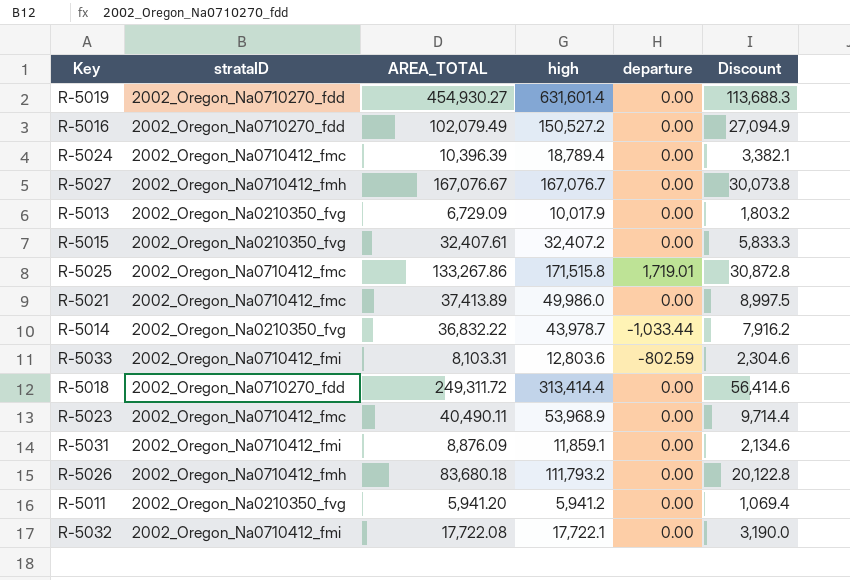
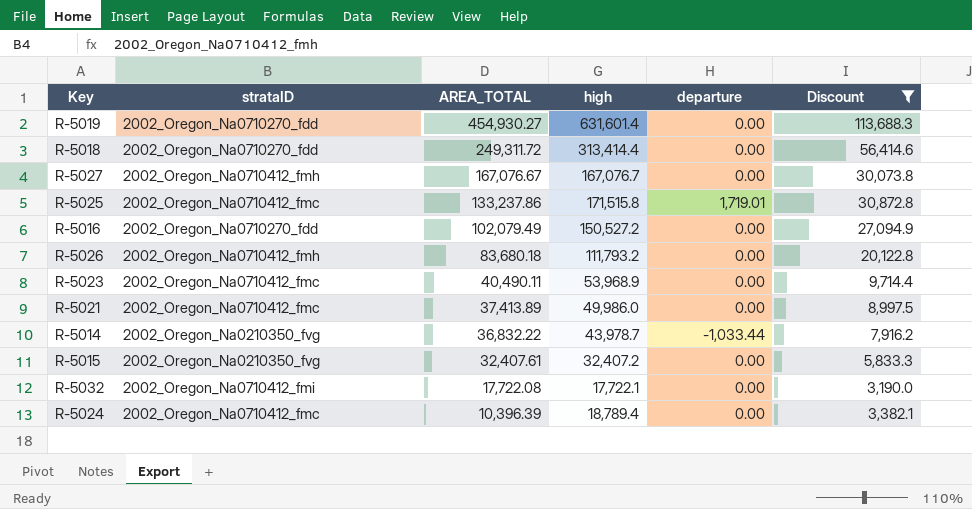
filter: none -> Discount >= 3,190.0
row order: none -> AREA_TOTAL descending
R-5025 | AREA_TOTAL: 133,267.86 -> 133,237.86

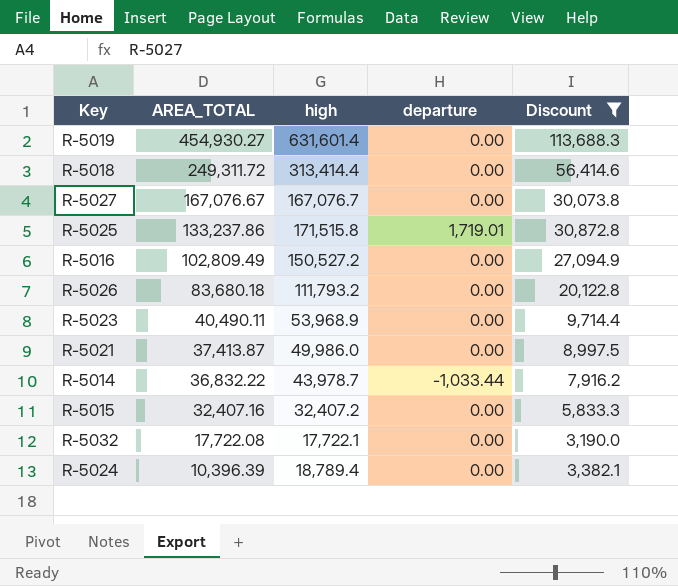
column strataID | position: 2 -> none
R-5016 | AREA_TOTAL: 102,079.49 -> 102,809.49
R-5021 | AREA_TOTAL: 37,413.89 -> 37,413.87
R-5015 | AREA_TOTAL: 32,407.61 -> 32,407.16

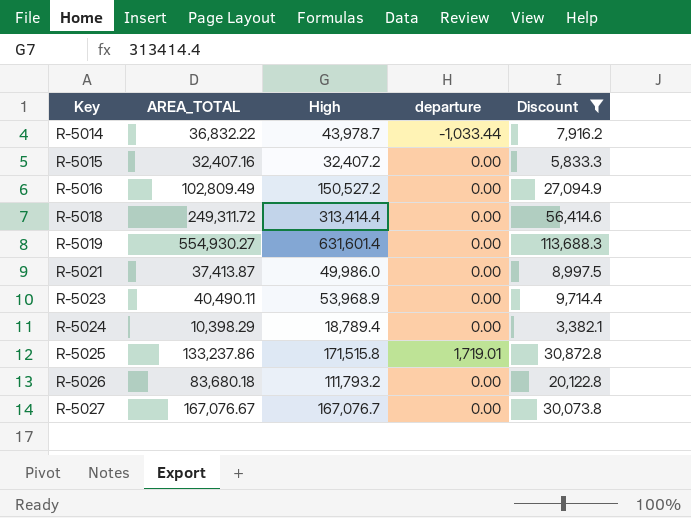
row order: AREA_TOTAL descending -> Key ascending
column name: high -> High
row R-5032: 17,722.08 | 17,722.1 | 0.00 | 3,190.0 -> none
R-5019 | AREA_TOTAL: 454,930.27 -> 554,930.27
R-5024 | AREA_TOTAL: 10,396.39 -> 10,398.29

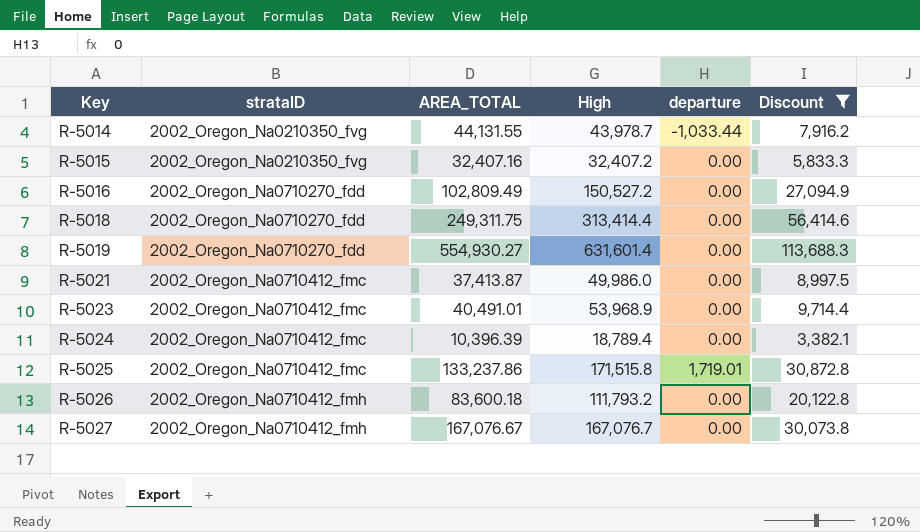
column strataID | position: none -> 2
R-5014 | AREA_TOTAL: 36,832.22 -> 44,131.55
R-5018 | AREA_TOTAL: 249,311.72 -> 249,311.75
R-5023 | AREA_TOTAL: 40,490.11 -> 40,491.01
R-5024 | AREA_TOTAL: 10,398.29 -> 10,396.39
R-5026 | AREA_TOTAL: 83,680.18 -> 83,600.18

